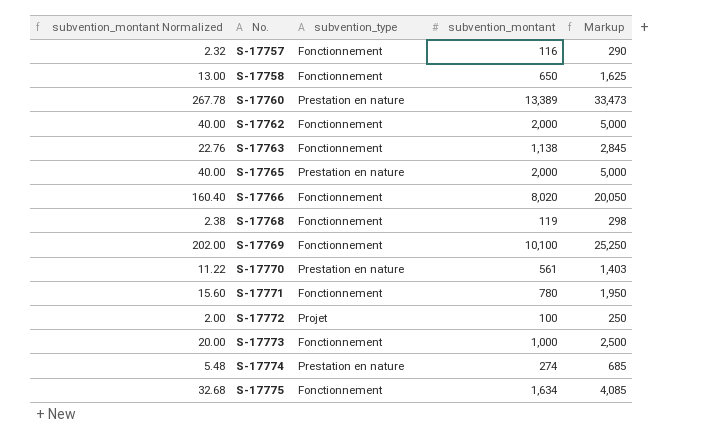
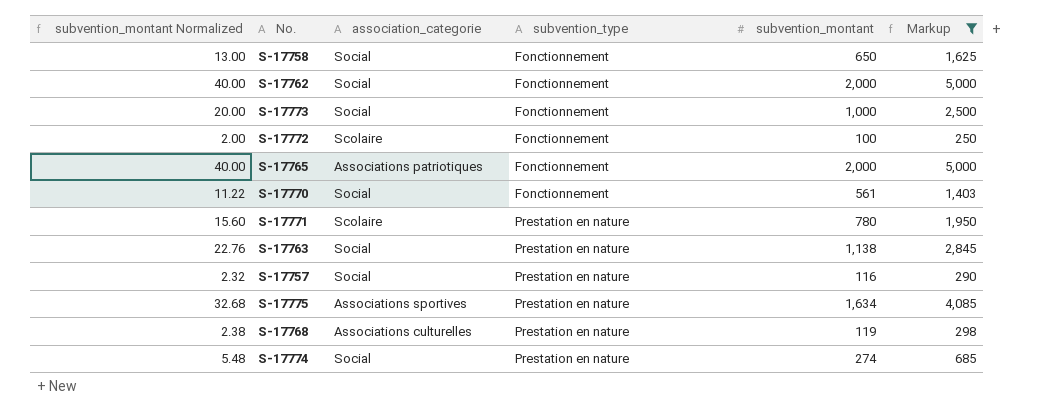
filter: none -> Markup <= 5,000
row order: No. ascending -> subvention_type ascending
column association_categorie | position: none -> 3
S-17772 | subvention_type: Projet -> Fonctionnement
S-17765 | subvention_type: Prestation en nature -> Fonctionnement
S-17770 | subvention_type: Prestation en nature -> Fonctionnement
S-17771 | subvention_type: Fonctionnement -> Prestation en nature
S-17763 | subvention_type: Fonctionnement -> Prestation en nature
S-17757 | subvention_type: Fonctionnement -> Prestation en nature
S-17775 | subvention_type: Fonctionnement -> Prestation en nature
S-17768 | subvention_type: Fonctionnement -> Prestation en nature

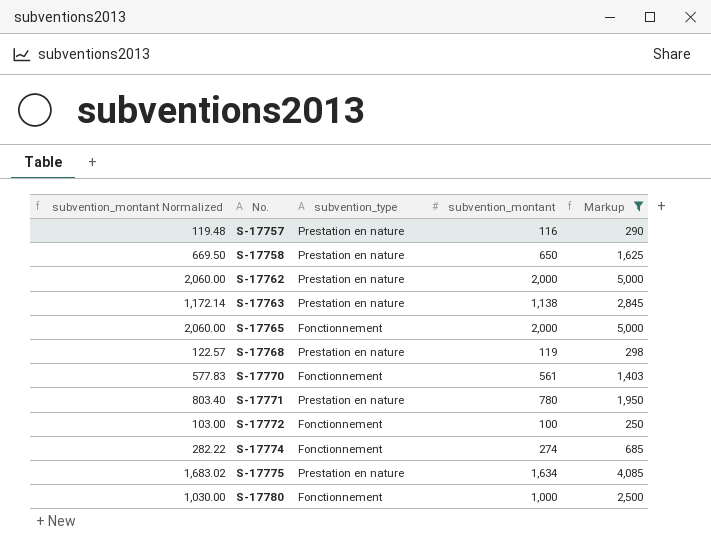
row order: subvention_type ascending -> No. ascending
column association_categorie | position: 3 -> none
column subvention_montant Normalized | formula: [subvention_montant] * 0.02 -> [subvention_montant] * 1.03
row S-17773: 20.00 | Social | Fonctionnement | 1,000 | 2,500 -> none
S-17758 | subvention_type: Fonctionnement -> Prestation en nature
S-17762 | subvention_type: Fonctionnement -> Prestation en nature
S-17774 | subvention_type: Prestation en nature -> Fonctionnement
row S-17780: none -> 1,030.00 | Fonctionnement | 1,000 | 2,500

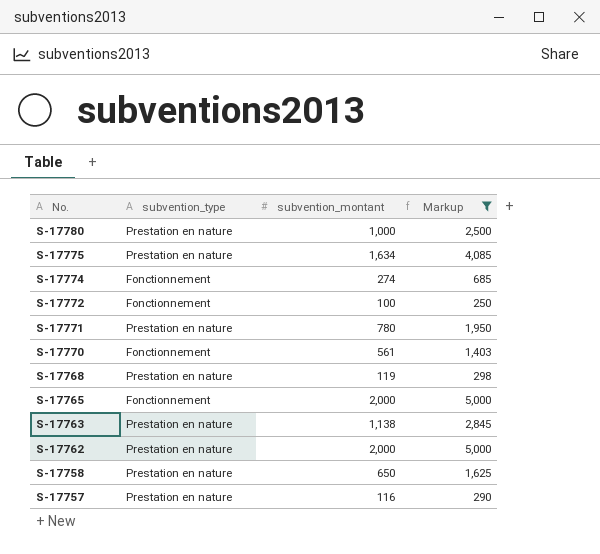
row order: No. ascending -> No. descending
column subvention_montant Normalized | formula: [subvention_montant] * 1.03 -> none
S-17780 | subvention_type: Fonctionnement -> Prestation en nature

